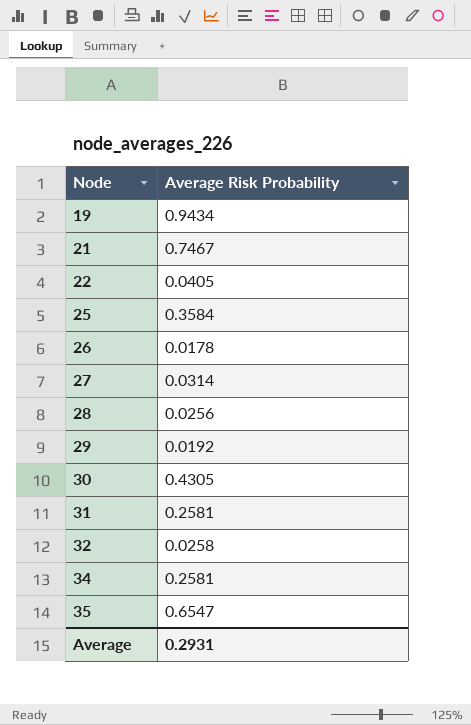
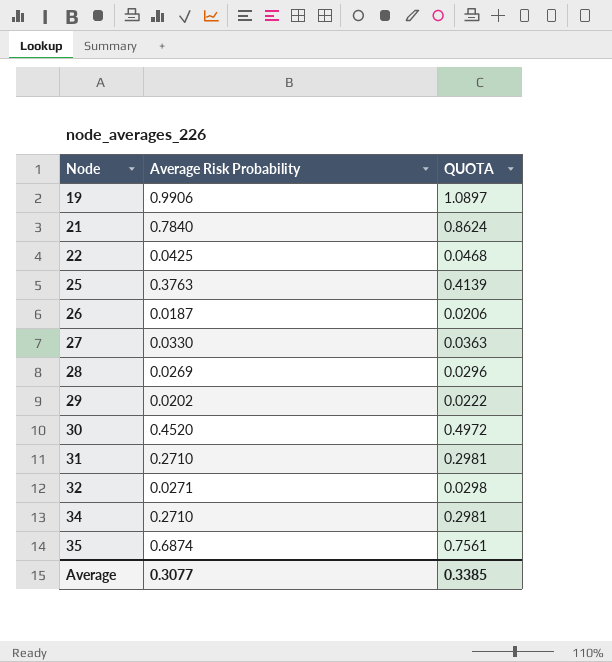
column QUOTA | formula: none -> [Average Risk Probability] * 1.1
19 | Average Risk Probability: 0.9434 -> 0.9906
21 | Average Risk Probability: 0.7467 -> 0.7840
22 | Average Risk Probability: 0.0405 -> 0.0425
25 | Average Risk Probability: 0.3584 -> 0.3763
26 | Average Risk Probability: 0.0178 -> 0.0187
27 | Average Risk Probability: 0.0314 -> 0.0330
28 | Average Risk Probability: 0.0256 -> 0.0269
29 | Average Risk Probability: 0.0192 -> 0.0202
30 | Average Risk Probability: 0.4305 -> 0.4520
31 | Average Risk Probability: 0.2581 -> 0.2710
32 | Average Risk Probability: 0.0258 -> 0.0271
34 | Average Risk Probability: 0.2581 -> 0.2710
35 | Average Risk Probability: 0.6547 -> 0.6874
Average | Average Risk Probability: 0.2931 -> 0.3077

